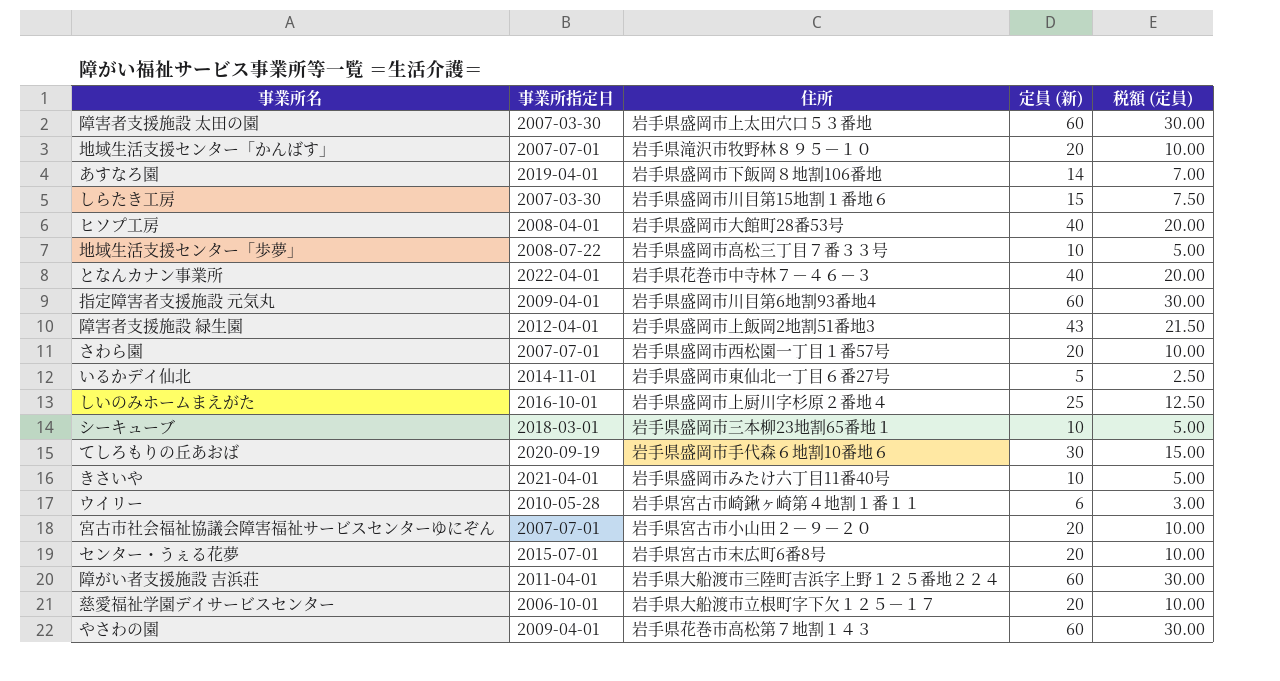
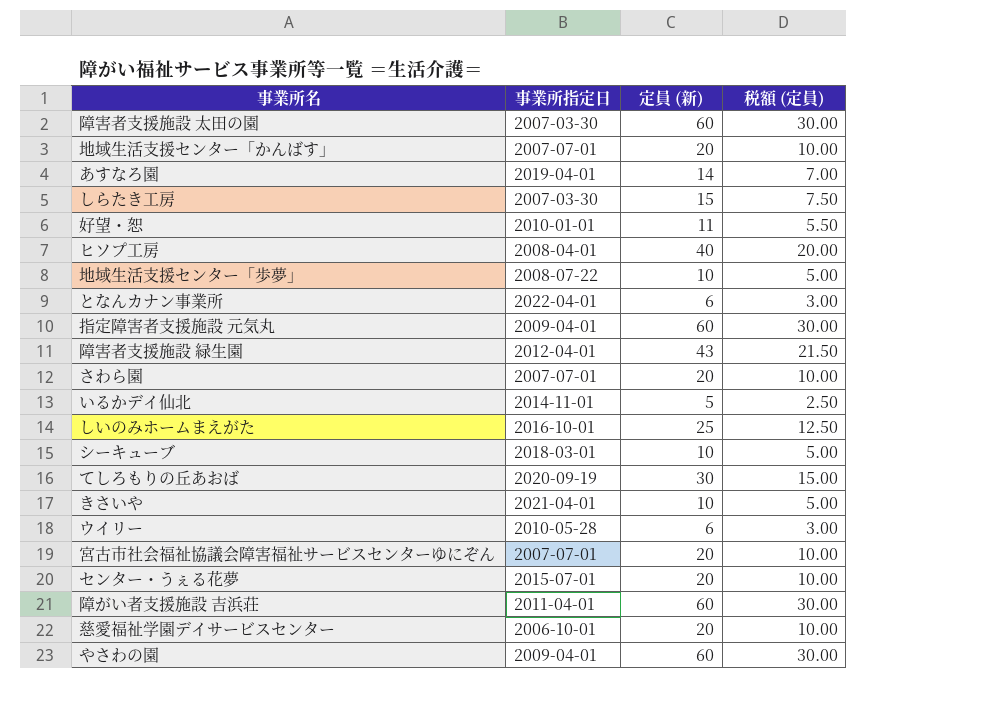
column 住所 | position: 3 -> none
row 好望・恕: none -> 2010-01-01 | 11 | 5.50
となんカナン事業所 | 定員 (新): 40 -> 6
となんカナン事業所 | 税額 (定員): 20.00 -> 3.00

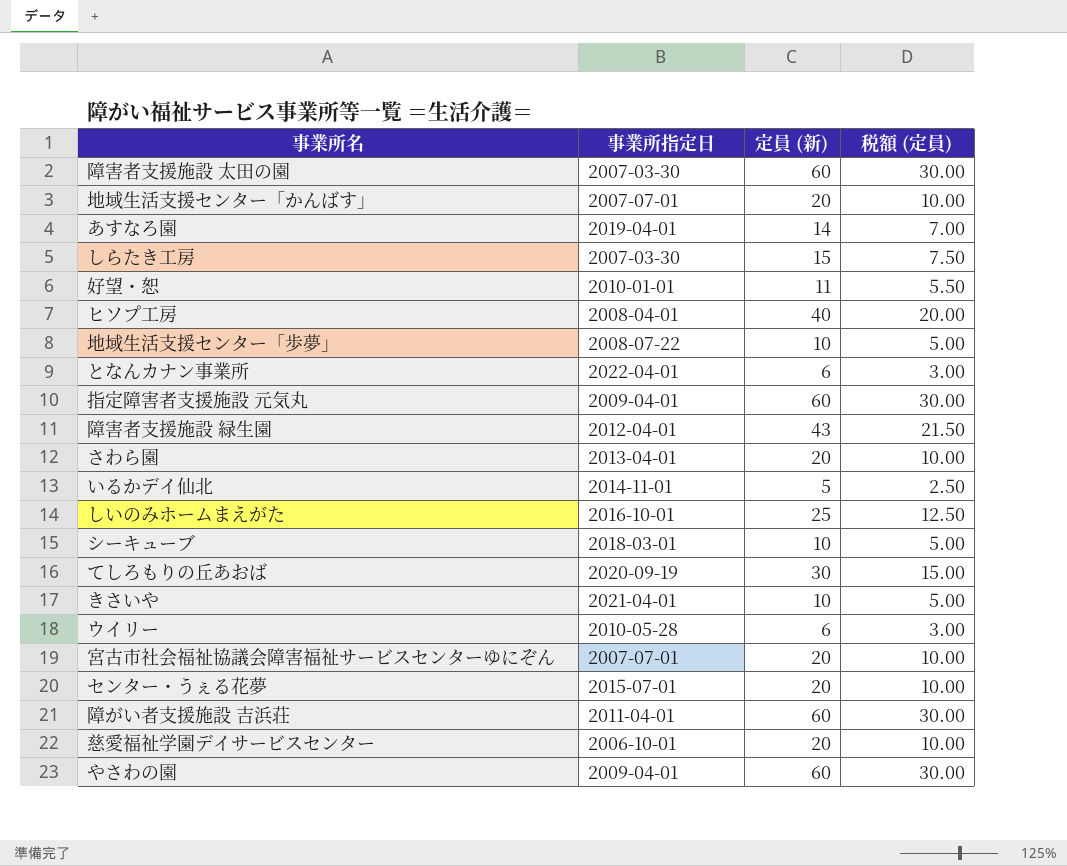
さわら園 | 事業所指定日: 2007-07-01 -> 2013-04-01

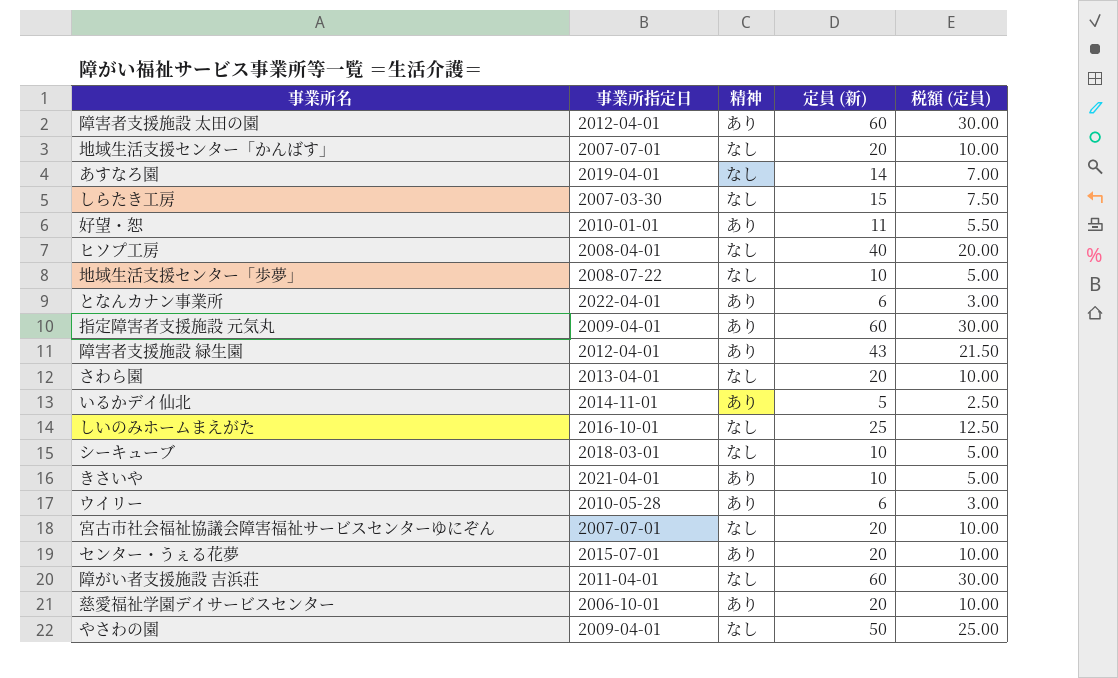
column 精神 | position: none -> 3
row てしろもりの丘あおば: 2020-09-19 | 30 | 15.00 -> none
障害者支援施設 太田の園 | 事業所指定日: 2007-03-30 -> 2012-04-01
やさわの園 | 定員 (新): 60 -> 50
やさわの園 | 税額 (定員): 30.00 -> 25.00

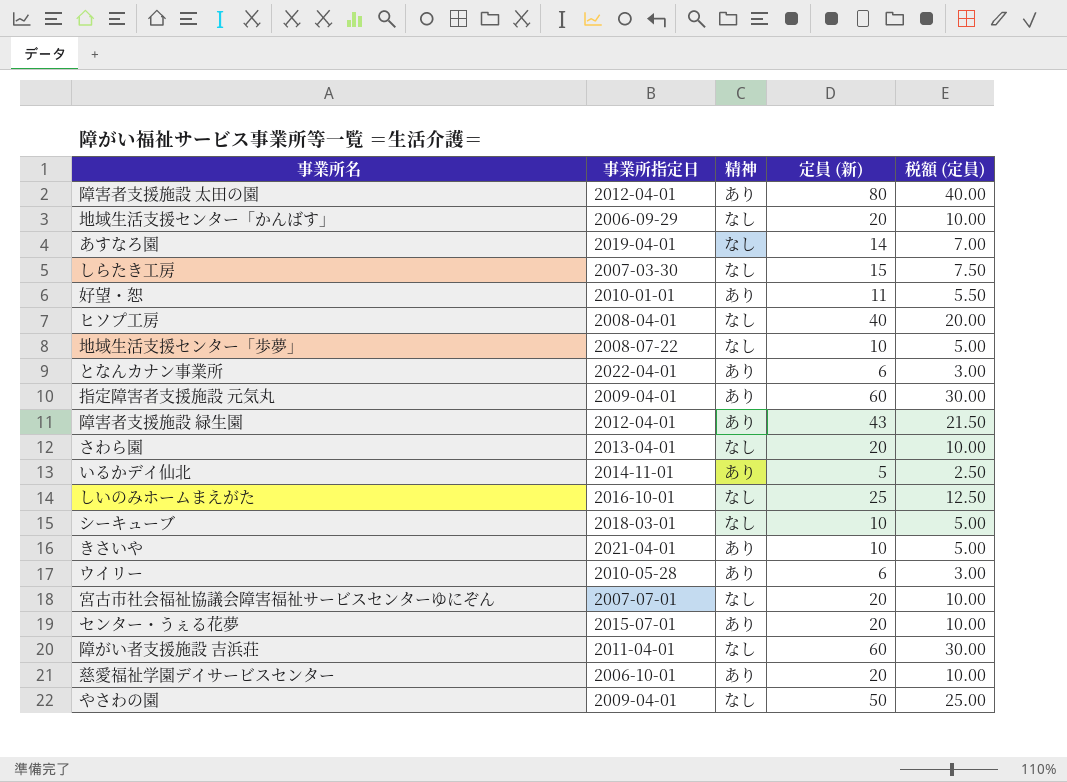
障害者支援施設 太田の園 | 定員 (新): 60 -> 80
障害者支援施設 太田の園 | 税額 (定員): 30.00 -> 40.00
地域生活支援センター「かんばす」 | 事業所指定日: 2007-07-01 -> 2006-09-29

